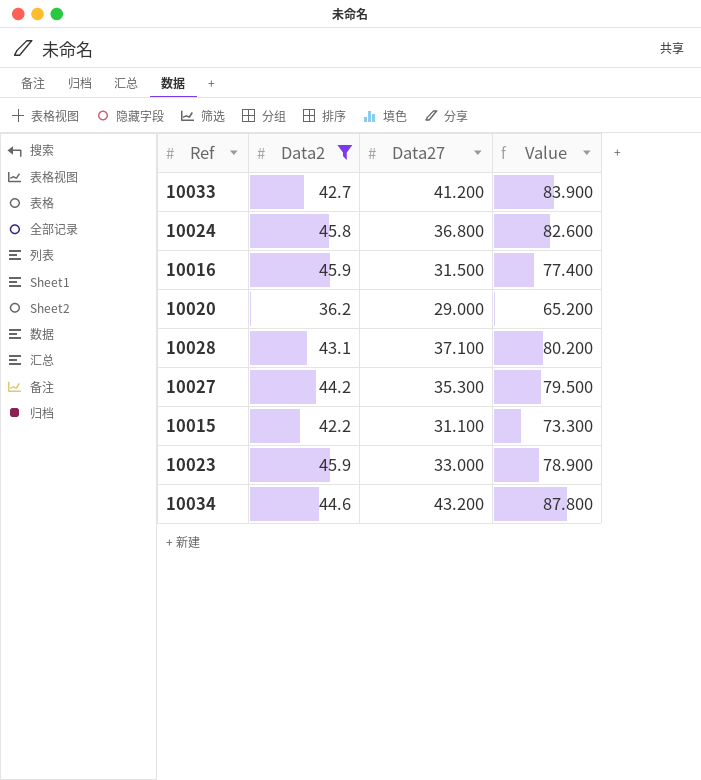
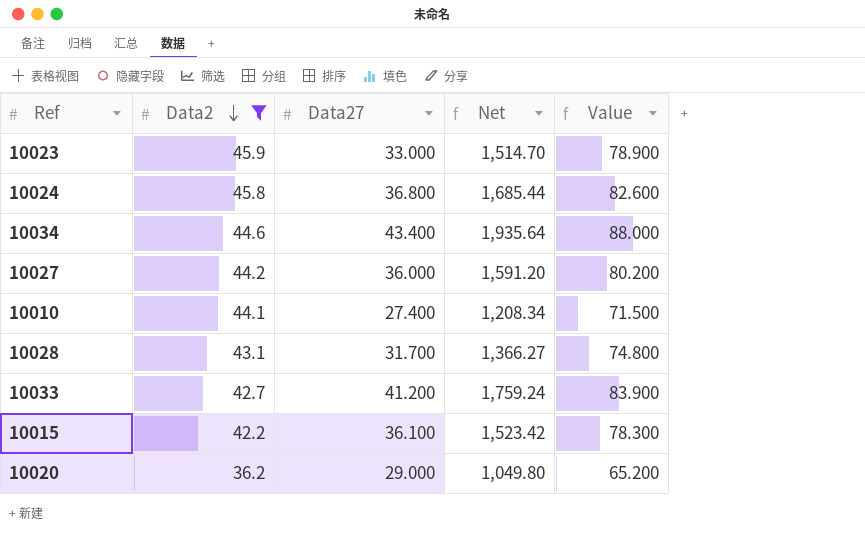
row order: none -> Data2 descending
column Net | formula: none -> [Data2] * [Data27]
row 10016: 45.9 | 31.500 | 77.400 -> none
10034 | Data27: 43.200 -> 43.400
10034 | Value: 87.800 -> 88.000
10027 | Data27: 35.300 -> 36.000
10027 | Value: 79.500 -> 80.200
row 10010: none -> 44.1 | 27.400 | 1,208.34 | 71.500
10028 | Data27: 37.100 -> 31.700
10028 | Value: 80.200 -> 74.800
10015 | Data27: 31.100 -> 36.100
10015 | Value: 73.300 -> 78.300

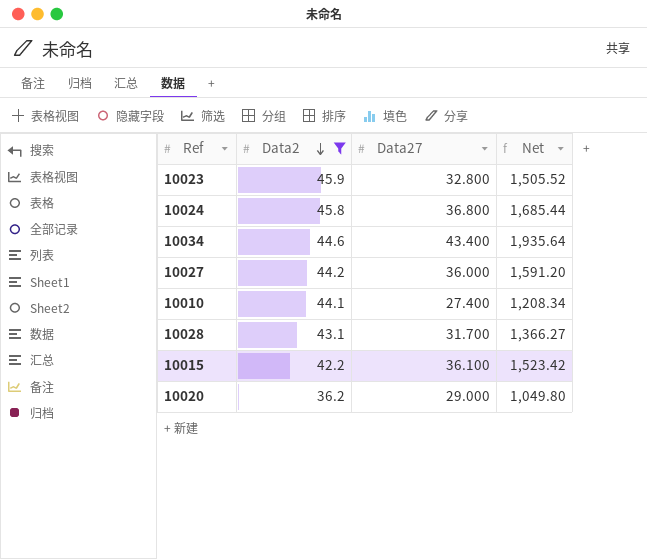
column Value | formula: [Data2] + [Data27] -> none
row 10033: 42.7 | 41.200 | 1,759.24 | 83.900 -> none
10023 | Data27: 33.000 -> 32.800
10023 | Net: 1,514.70 -> 1,505.52

